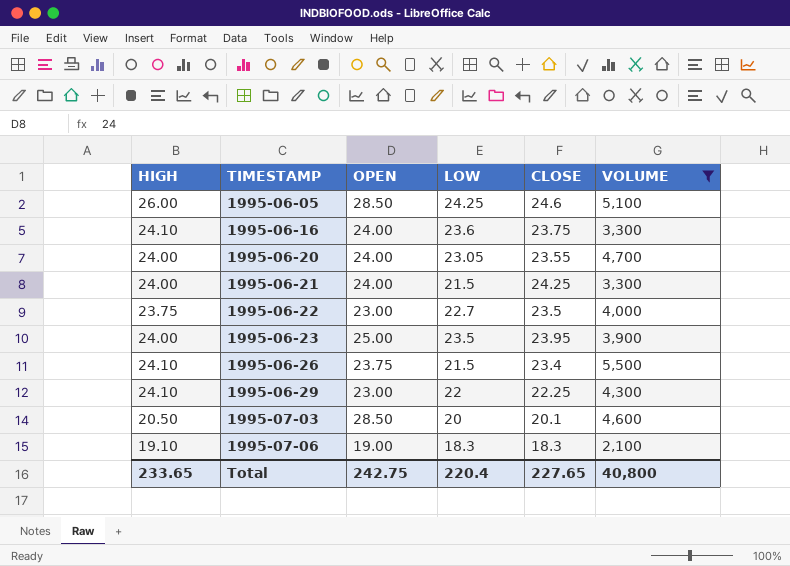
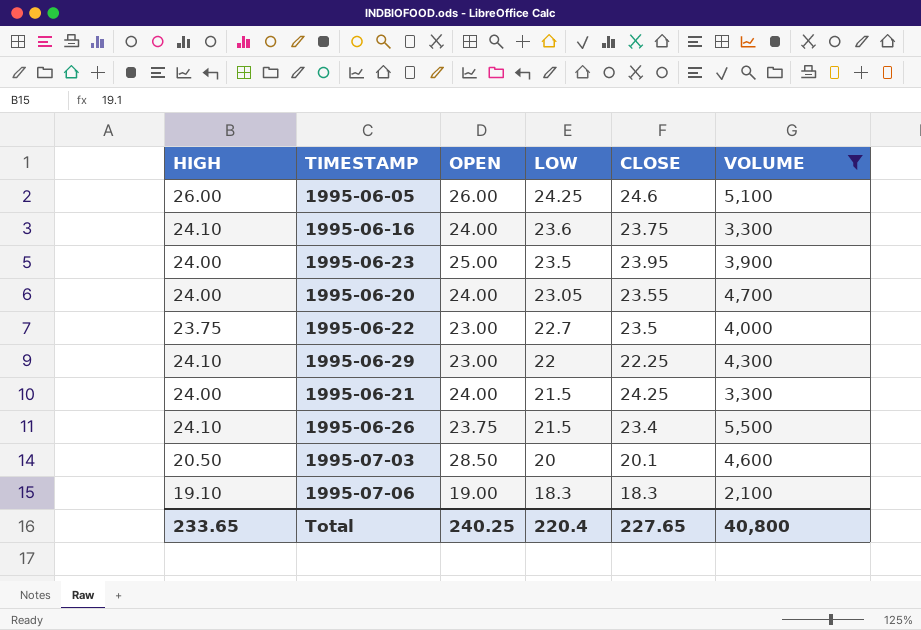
row order: TIMESTAMP ascending -> LOW descending
1995-06-05 | OPEN: 28.50 -> 26.00
Total | OPEN: 242.75 -> 240.25

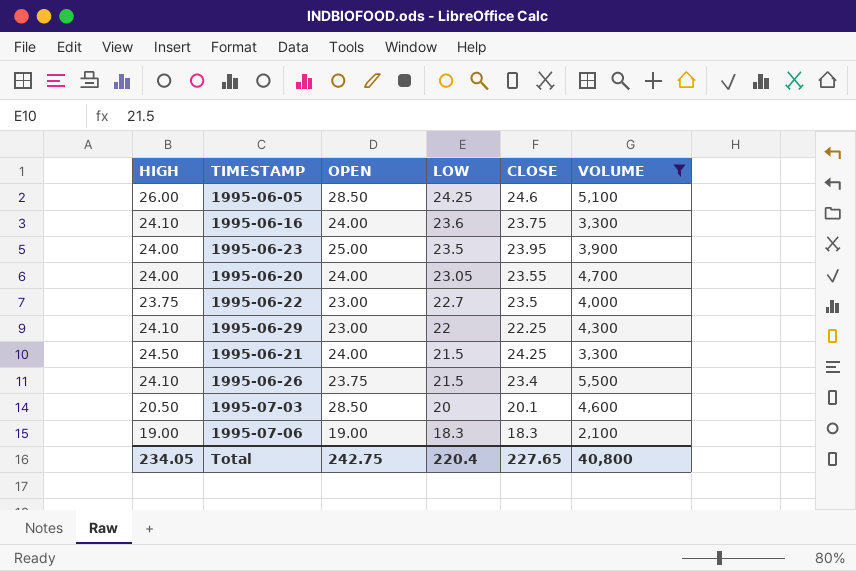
1995-06-05 | OPEN: 26.00 -> 28.50
1995-06-21 | HIGH: 24.00 -> 24.50
1995-07-06 | HIGH: 19.10 -> 19.00
Total | HIGH: 233.65 -> 234.05
Total | OPEN: 240.25 -> 242.75

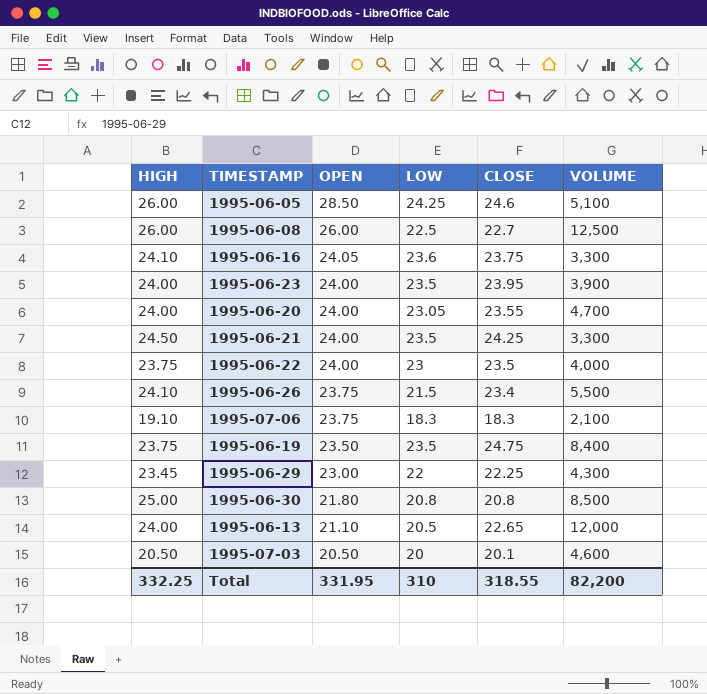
filter: VOLUME <= 5,500 -> none
row order: LOW descending -> OPEN descending
1995-06-16 | OPEN: 24.00 -> 24.05
1995-06-23 | OPEN: 25.00 -> 24.00
1995-06-21 | LOW: 21.5 -> 23.5
1995-06-22 | OPEN: 23.00 -> 24.00
1995-06-22 | LOW: 22.7 -> 23
1995-07-06 | HIGH: 19.00 -> 19.10
1995-07-06 | OPEN: 19.00 -> 23.75
1995-06-29 | HIGH: 24.10 -> 23.45
1995-07-03 | OPEN: 28.50 -> 20.50
Total | HIGH: 234.05 -> 332.25
Total | OPEN: 242.75 -> 331.95
Total | LOW: 220.4 -> 310
Total | CLOSE: 227.65 -> 318.55
Total | VOLUME: 40,800 -> 82,200

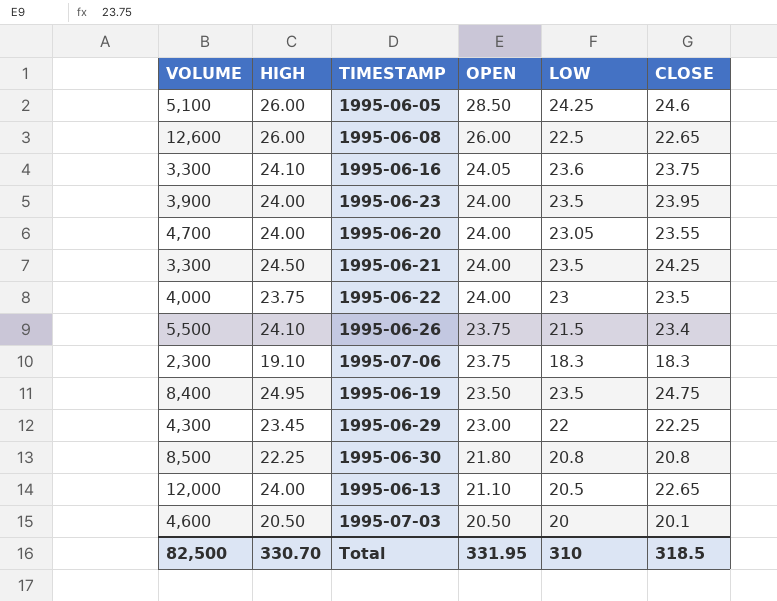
column VOLUME | position: 6 -> 1
1995-06-08 | VOLUME: 12,500 -> 12,600
1995-06-08 | CLOSE: 22.7 -> 22.65
1995-07-06 | VOLUME: 2,100 -> 2,300
1995-06-19 | HIGH: 23.75 -> 24.95
1995-06-30 | HIGH: 25.00 -> 22.25
Total | VOLUME: 82,200 -> 82,500
Total | HIGH: 332.25 -> 330.70
Total | CLOSE: 318.55 -> 318.5

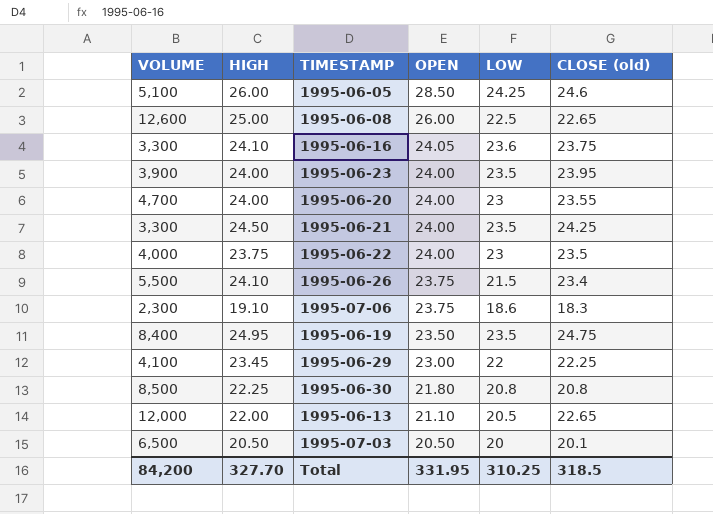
column name: CLOSE -> CLOSE (old)
1995-06-08 | HIGH: 26.00 -> 25.00
1995-06-20 | LOW: 23.05 -> 23
1995-07-06 | LOW: 18.3 -> 18.6
1995-06-29 | VOLUME: 4,300 -> 4,100
1995-06-13 | HIGH: 24.00 -> 22.00
1995-07-03 | VOLUME: 4,600 -> 6,500
Total | VOLUME: 82,500 -> 84,200
Total | HIGH: 330.70 -> 327.70
Total | LOW: 310 -> 310.25

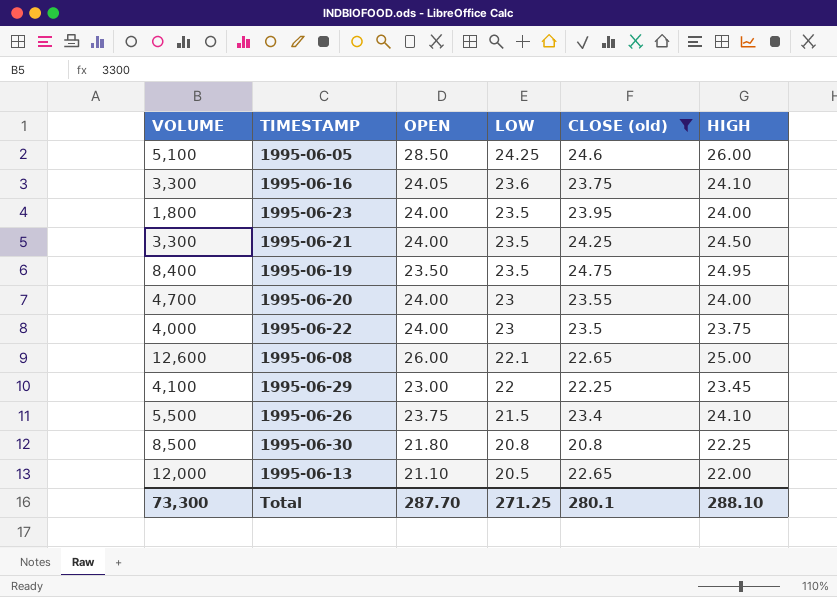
filter: none -> CLOSE (old) >= 20.8
row order: OPEN descending -> LOW descending
column HIGH | position: 2 -> 6
1995-06-23 | VOLUME: 3,900 -> 1,800
1995-06-08 | LOW: 22.5 -> 22.1
Total | VOLUME: 84,200 -> 73,300
Total | OPEN: 331.95 -> 287.70
Total | LOW: 310.25 -> 271.25
Total | CLOSE (old): 318.5 -> 280.1
Total | HIGH: 327.70 -> 288.10

